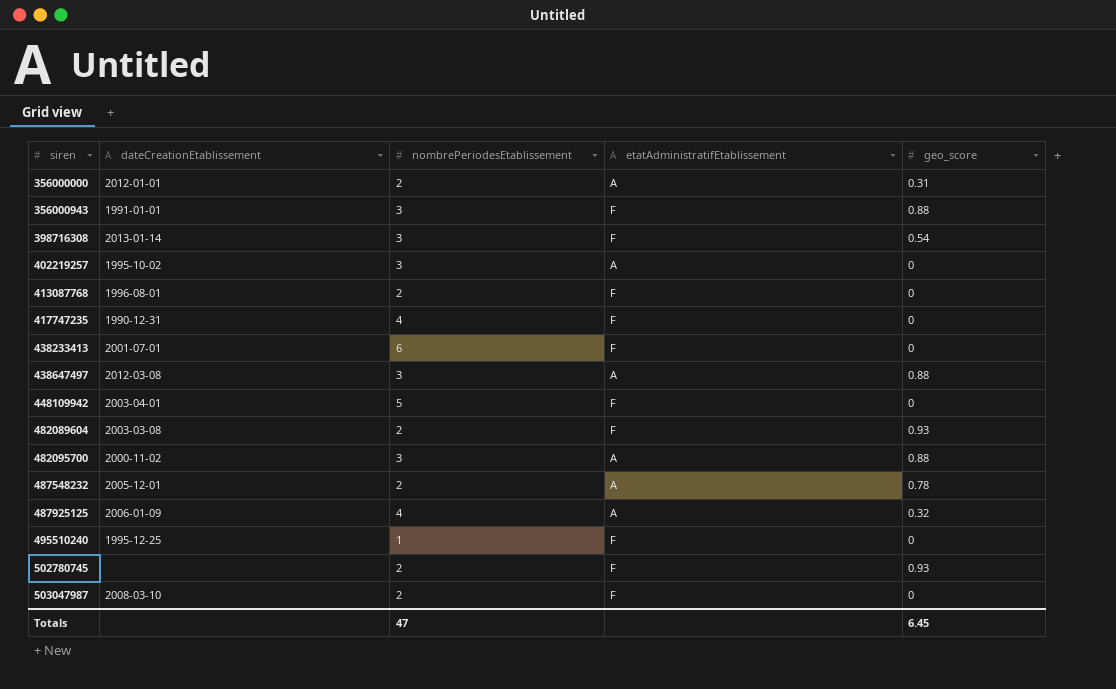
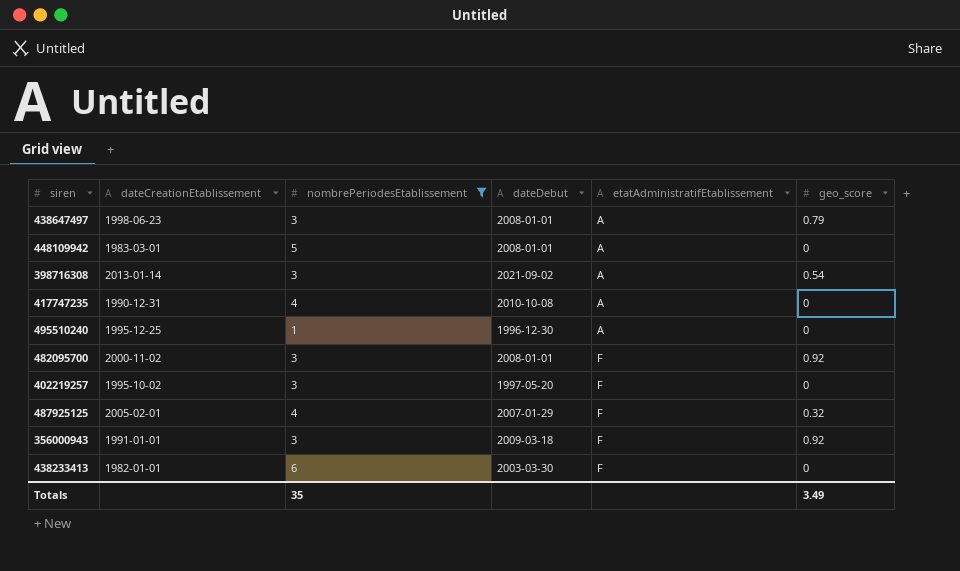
filter: none -> nombrePeriodesEtablissement != 2
row order: siren ascending -> etatAdministratifEtablissement ascending
column dateDebut | position: none -> 4
438647497 | dateCreationEtablissement: 2012-03-08 -> 1998-06-23
438647497 | geo_score: 0.88 -> 0.79
448109942 | dateCreationEtablissement: 2003-04-01 -> 1983-03-01
448109942 | etatAdministratifEtablissement: F -> A
398716308 | etatAdministratifEtablissement: F -> A
417747235 | etatAdministratifEtablissement: F -> A
495510240 | etatAdministratifEtablissement: F -> A
482095700 | etatAdministratifEtablissement: A -> F
482095700 | geo_score: 0.88 -> 0.92
402219257 | etatAdministratifEtablissement: A -> F
487925125 | dateCreationEtablissement: 2006-01-09 -> 2005-02-01
487925125 | etatAdministratifEtablissement: A -> F
356000943 | geo_score: 0.88 -> 0.92
438233413 | dateCreationEtablissement: 2001-07-01 -> 1982-01-01
Totals | nombrePeriodesEtablissement: 47 -> 35
Totals | geo_score: 6.45 -> 3.49

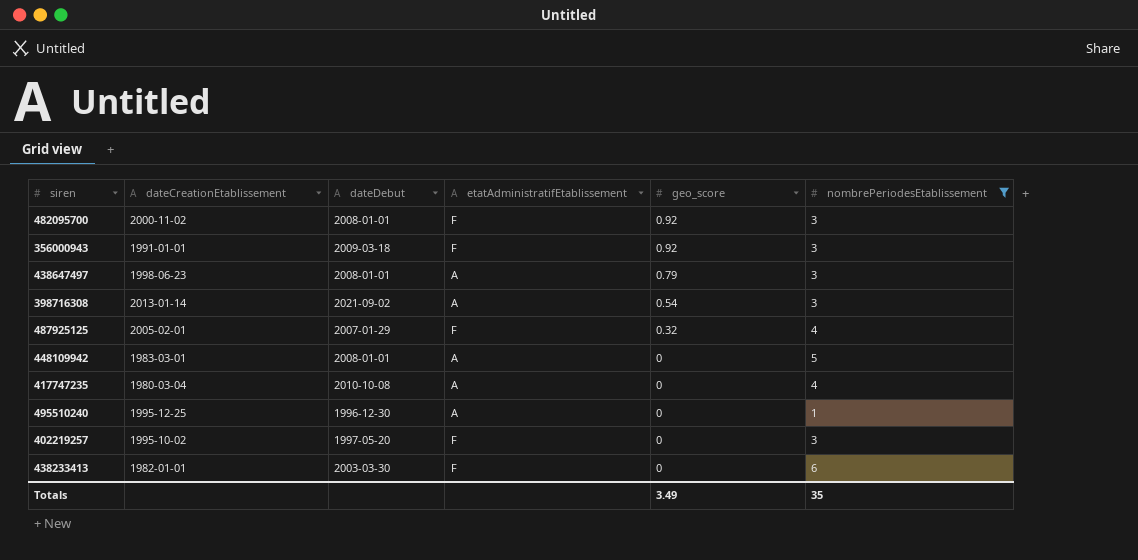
row order: etatAdministratifEtablissement ascending -> geo_score descending
column nombrePeriodesEtablissement | position: 3 -> 6
417747235 | dateCreationEtablissement: 1990-12-31 -> 1980-03-04

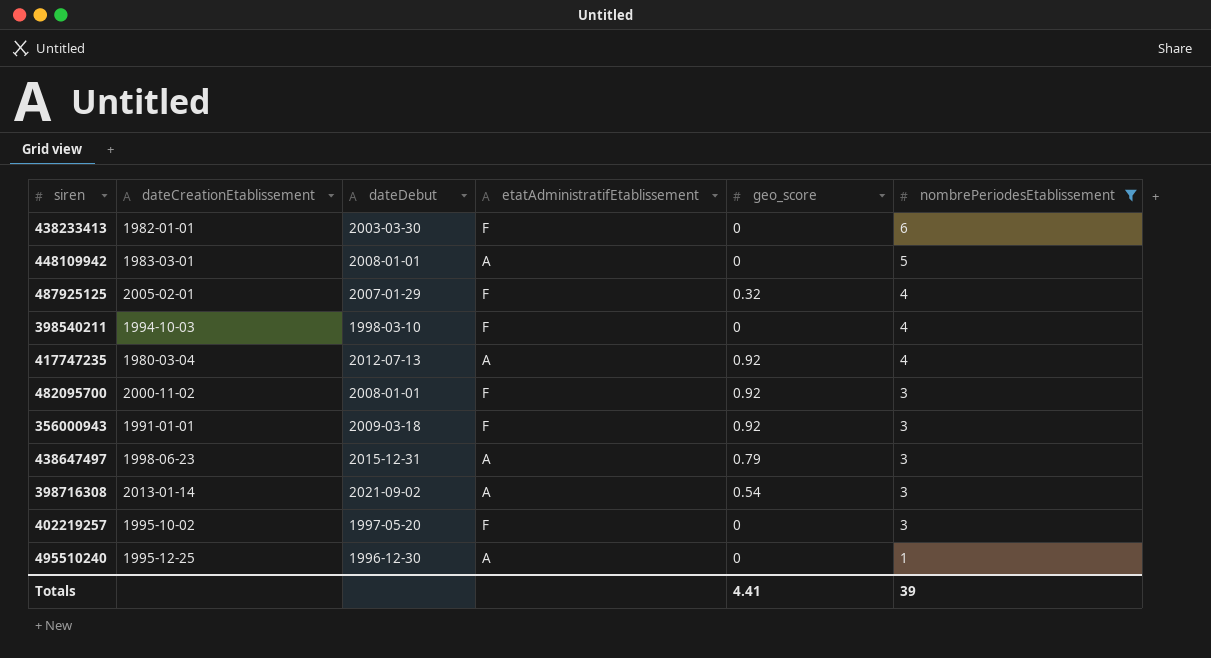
row order: geo_score descending -> nombrePeriodesEtablissement descending
row 398540211: none -> 1994-10-03 | 1998-03-10 | F | 0 | 4
417747235 | dateDebut: 2010-10-08 -> 2012-07-13
417747235 | geo_score: 0 -> 0.92
438647497 | dateDebut: 2008-01-01 -> 2015-12-31
Totals | geo_score: 3.49 -> 4.41
Totals | nombrePeriodesEtablissement: 35 -> 39

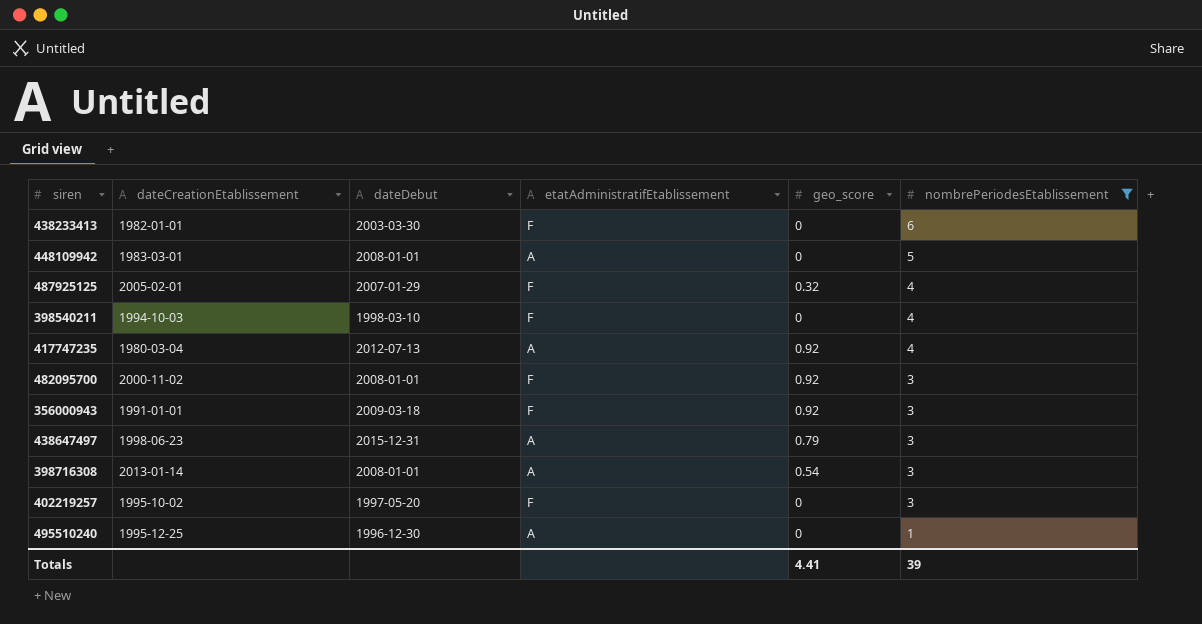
398716308 | dateDebut: 2021-09-02 -> 2008-01-01

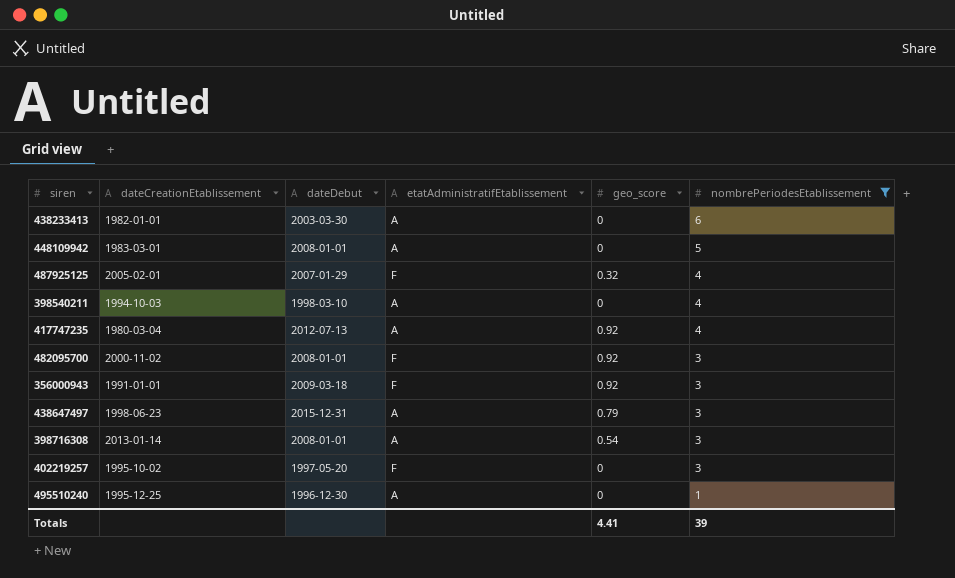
438233413 | etatAdministratifEtablissement: F -> A
398540211 | etatAdministratifEtablissement: F -> A

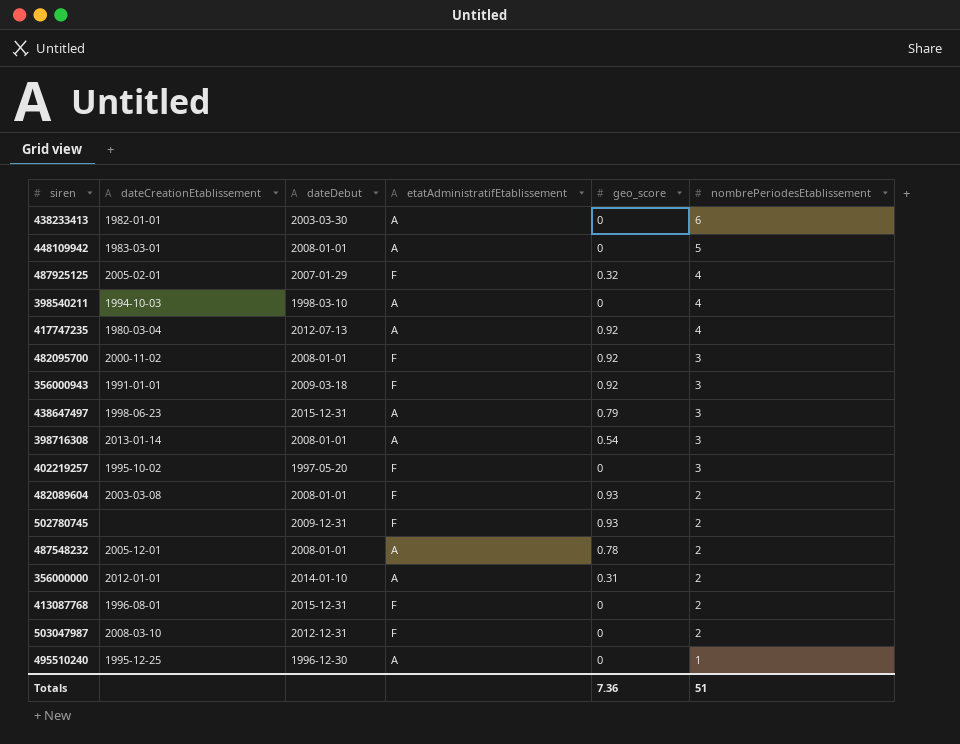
filter: nombrePeriodesEtablissement != 2 -> none
Totals | geo_score: 4.41 -> 7.36
Totals | nombrePeriodesEtablissement: 39 -> 51

